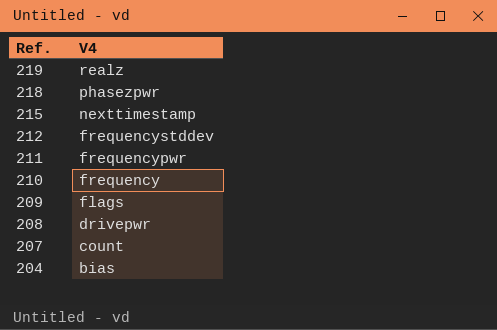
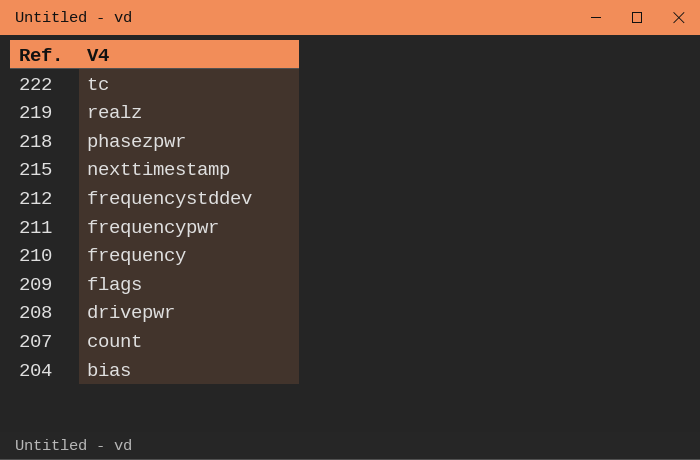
row 222: none -> tc

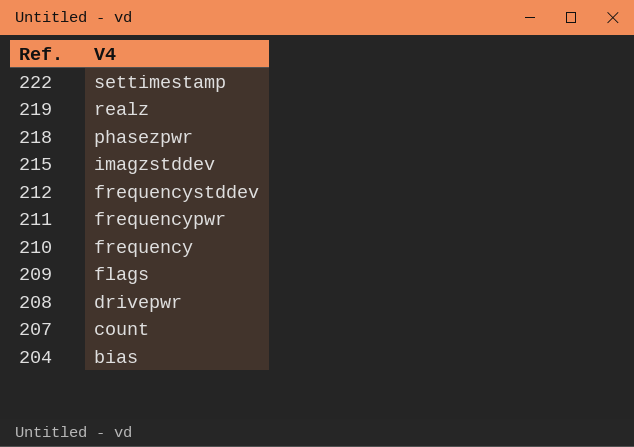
222 | V4: tc -> settimestamp
215 | V4: nexttimestamp -> imagzstddev

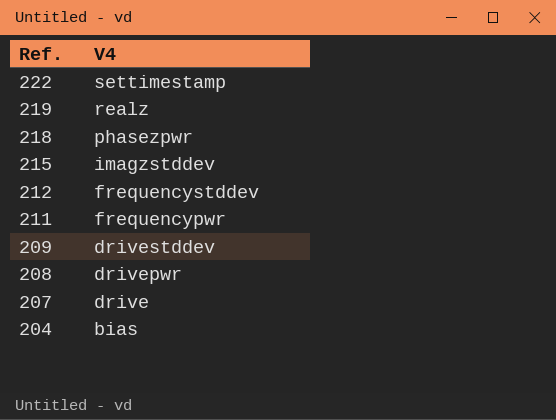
row 210: frequency -> none
209 | V4: flags -> drivestddev
207 | V4: count -> drive

